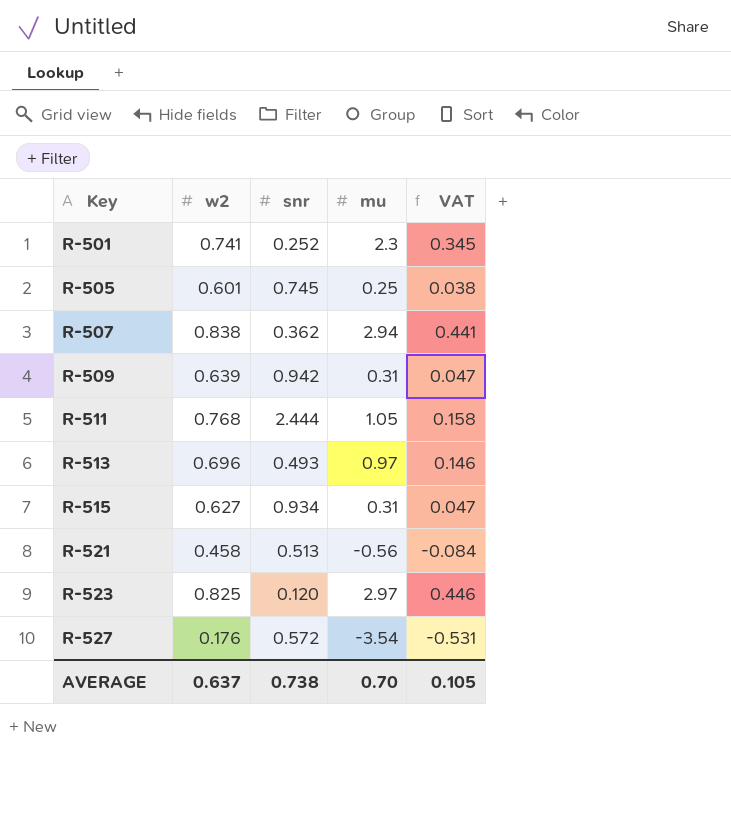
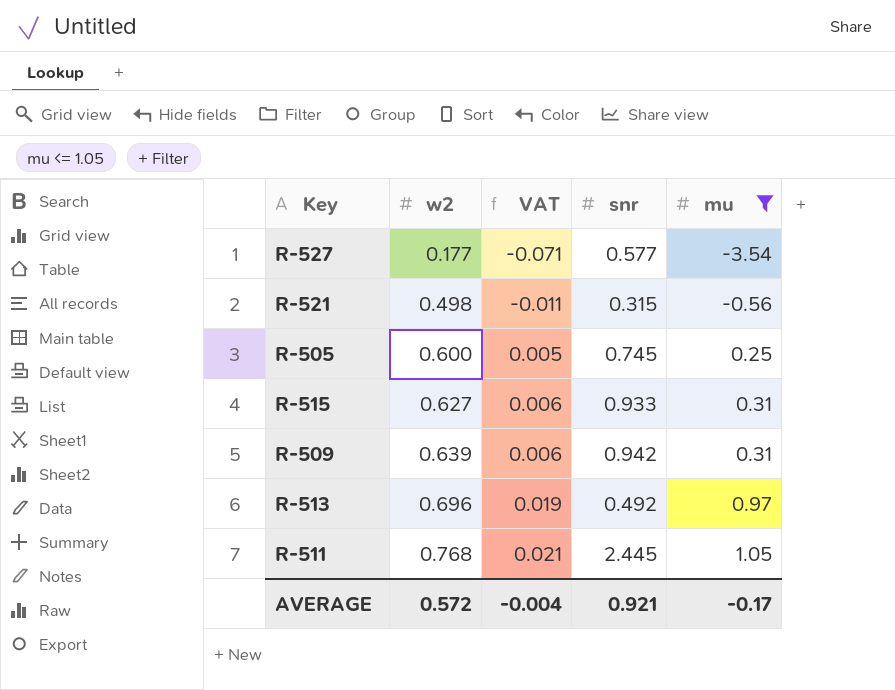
filter: none -> mu <= 1.05
row order: Key ascending -> w2 ascending
column VAT | formula: [mu] * 0.15 -> [mu] * 0.02
column VAT | position: 5 -> 3
R-527 | w2: 0.176 -> 0.177
R-527 | snr: 0.572 -> 0.577
R-521 | w2: 0.458 -> 0.498
R-521 | snr: 0.513 -> 0.315
R-505 | w2: 0.601 -> 0.600
R-515 | snr: 0.934 -> 0.933
R-513 | snr: 0.493 -> 0.492
R-511 | snr: 2.444 -> 2.445
AVERAGE | w2: 0.637 -> 0.572
AVERAGE | VAT: 0.105 -> -0.004
AVERAGE | snr: 0.738 -> 0.921
AVERAGE | mu: 0.70 -> -0.17

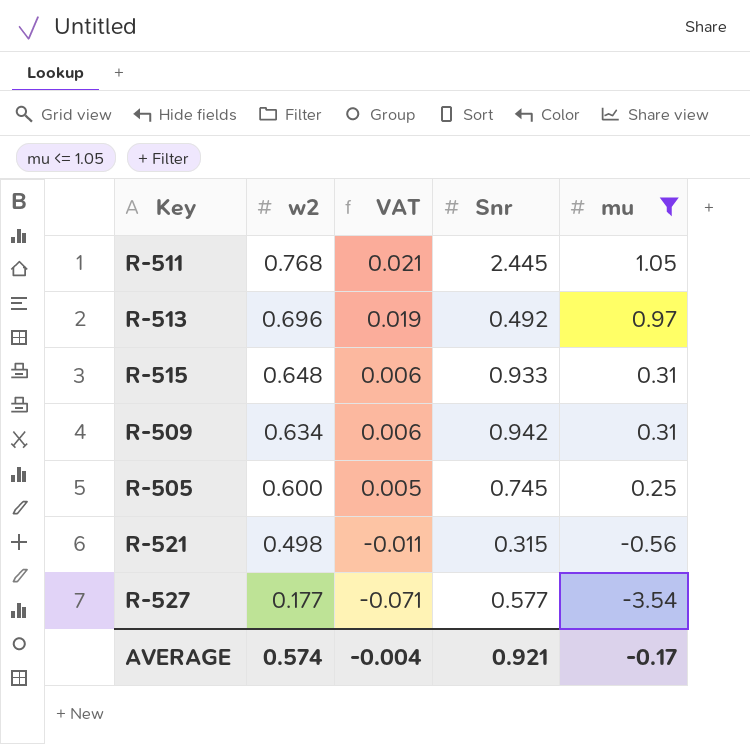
row order: w2 ascending -> w2 descending
column name: snr -> Snr
R-515 | w2: 0.627 -> 0.648
R-509 | w2: 0.639 -> 0.634
AVERAGE | w2: 0.572 -> 0.574

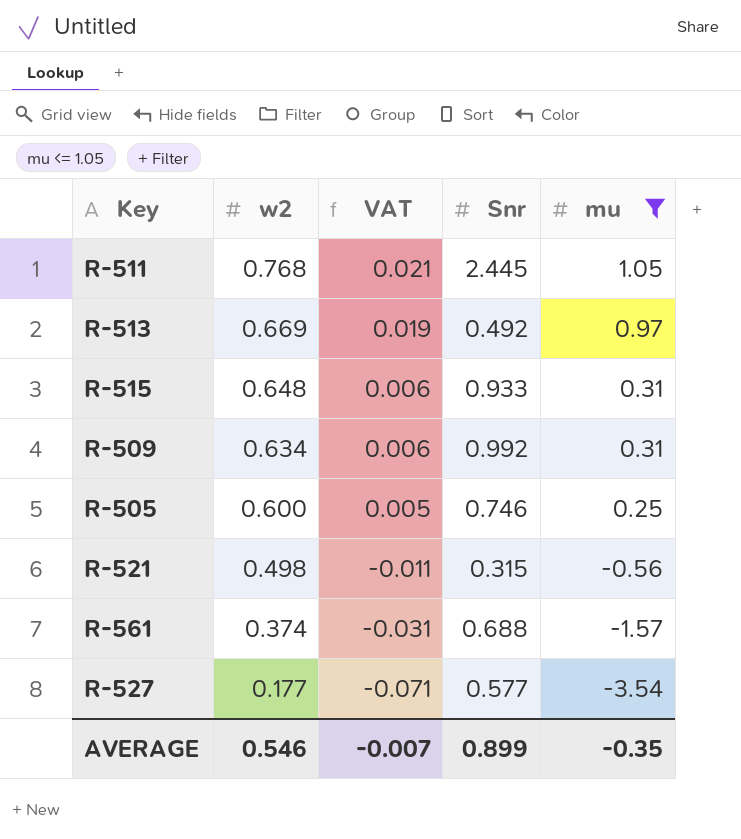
R-513 | w2: 0.696 -> 0.669
R-509 | Snr: 0.942 -> 0.992
R-505 | Snr: 0.745 -> 0.746
row R-561: none -> 0.374 | -0.031 | 0.688 | -1.57
AVERAGE | w2: 0.574 -> 0.546
AVERAGE | VAT: -0.004 -> -0.007
AVERAGE | Snr: 0.921 -> 0.899
AVERAGE | mu: -0.17 -> -0.35

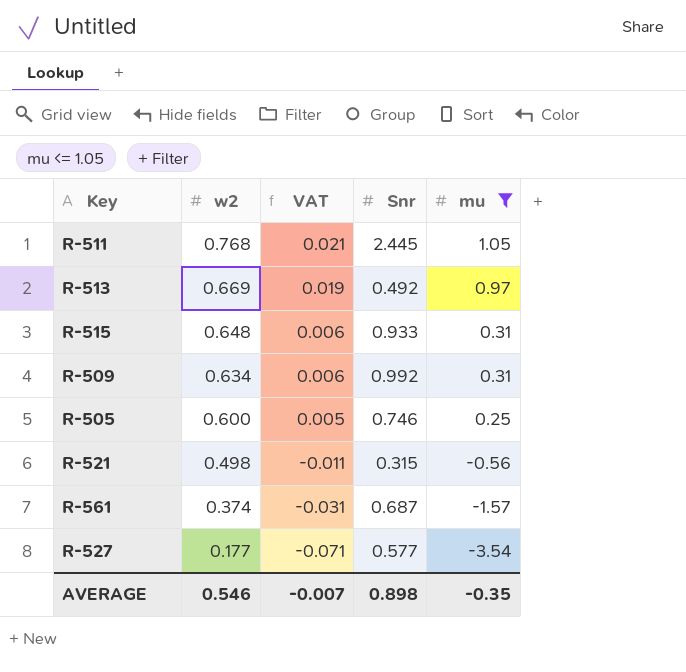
R-561 | Snr: 0.688 -> 0.687
AVERAGE | Snr: 0.899 -> 0.898

